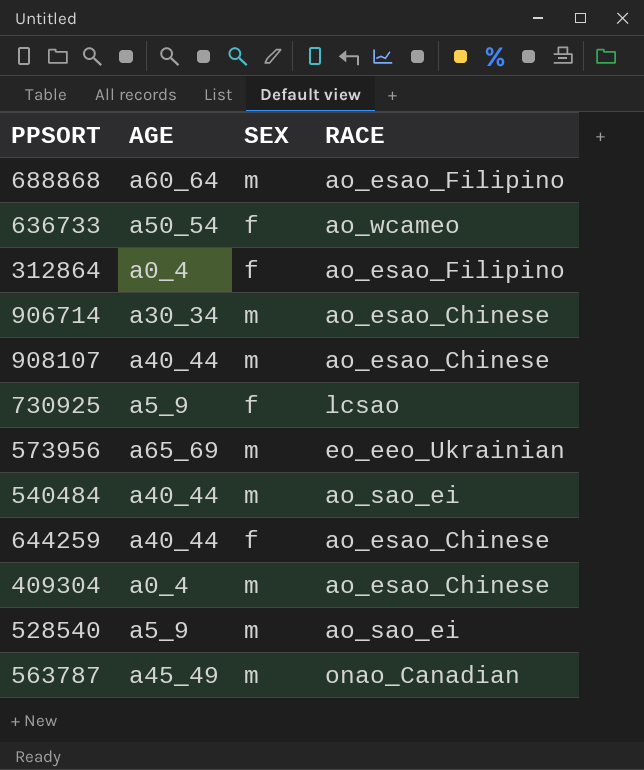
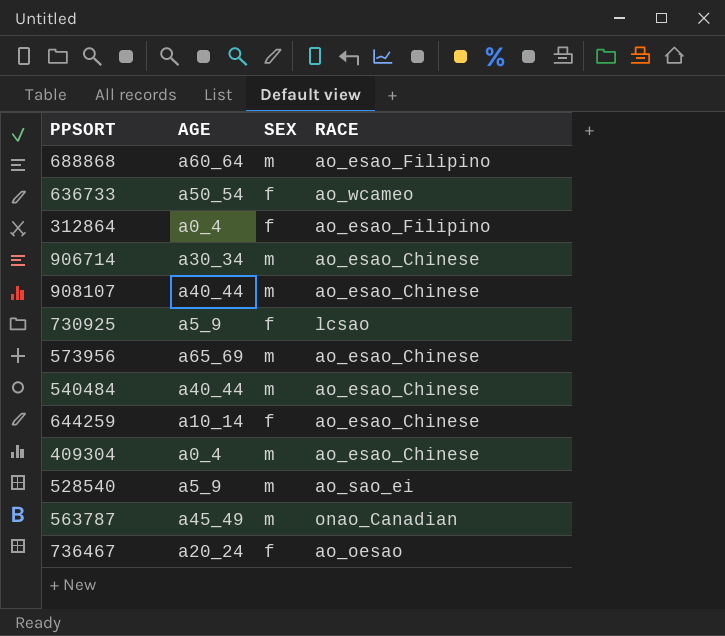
573956 | RACE: eo_eeo_Ukrainian -> ao_esao_Chinese
540484 | RACE: ao_sao_ei -> ao_esao_Chinese
644259 | AGE: a40_44 -> a10_14
row 736467: none -> a20_24 | f | ao_oesao

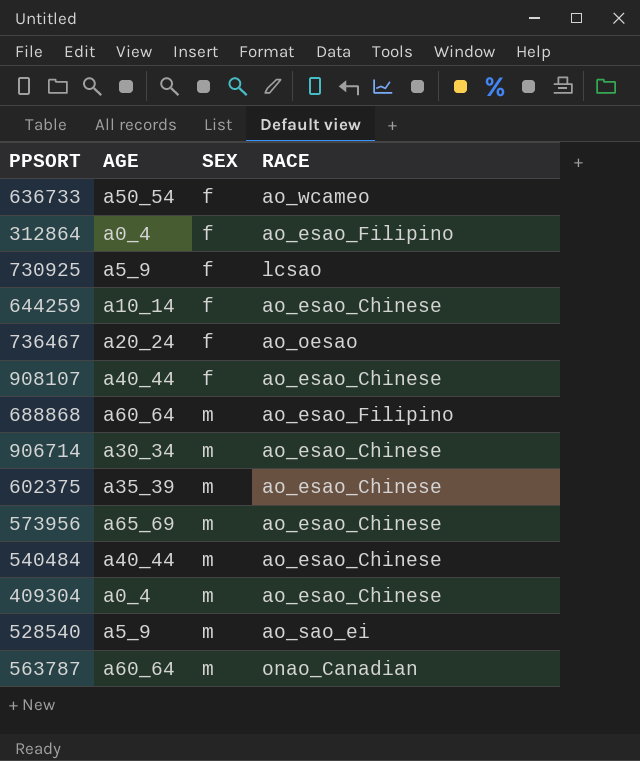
row order: none -> SEX ascending
908107 | SEX: m -> f
row 602375: none -> a35_39 | m | ao_esao_Chinese
563787 | AGE: a45_49 -> a60_64

